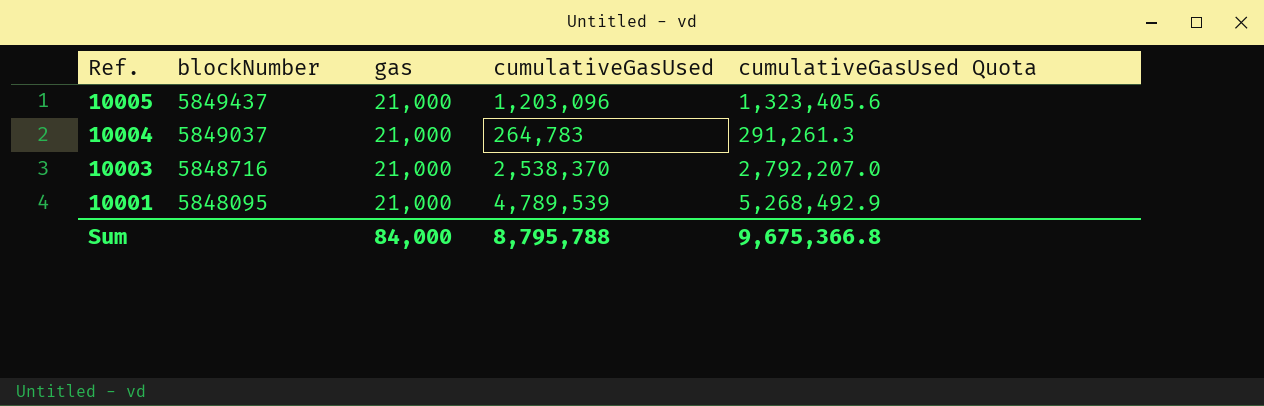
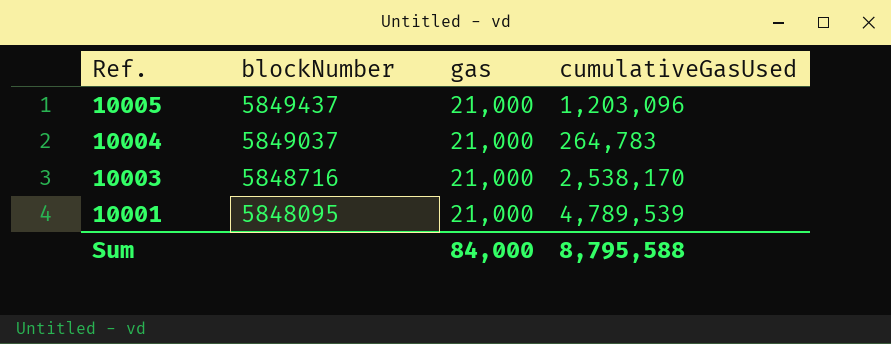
column cumulativeGasUsed Quota | formula: [cumulativeGasUsed] * 1.1 -> none
10003 | cumulativeGasUsed: 2,538,370 -> 2,538,170
Sum | cumulativeGasUsed: 8,795,788 -> 8,795,588

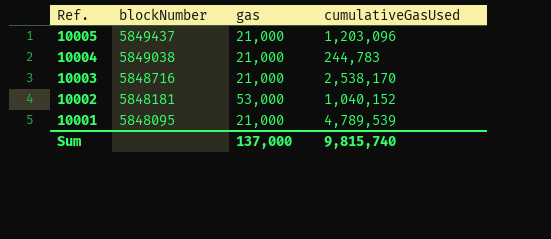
10004 | blockNumber: 5849037 -> 5849038
10004 | cumulativeGasUsed: 264,783 -> 244,783
row 10002: none -> 5848181 | 53,000 | 1,040,152
Sum | gas: 84,000 -> 137,000
Sum | cumulativeGasUsed: 8,795,588 -> 9,815,740

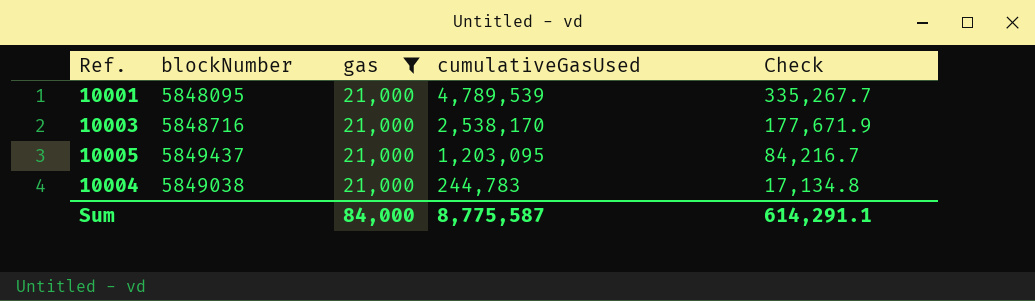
filter: none -> gas = 21,000
row order: Ref. descending -> cumulativeGasUsed descending
column Check | formula: none -> [cumulativeGasUsed] * 0.07
10005 | cumulativeGasUsed: 1,203,096 -> 1,203,095
Sum | gas: 137,000 -> 84,000
Sum | cumulativeGasUsed: 9,815,740 -> 8,775,587

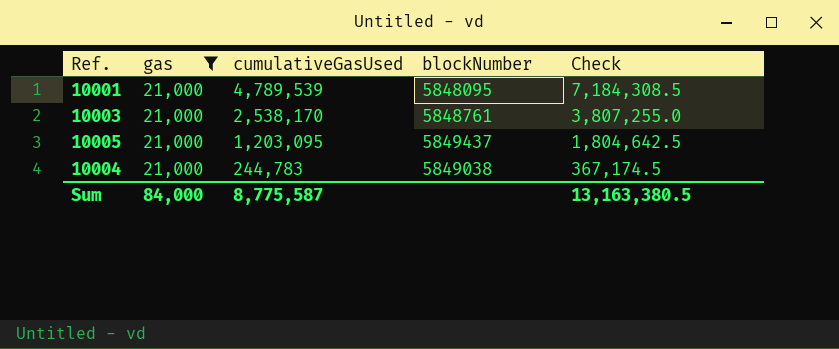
column blockNumber | position: 2 -> 4
column Check | formula: [cumulativeGasUsed] * 0.07 -> [cumulativeGasUsed] * 1.5
10003 | blockNumber: 5848716 -> 5848761
Sum | Check: 614,291.1 -> 13,163,380.5

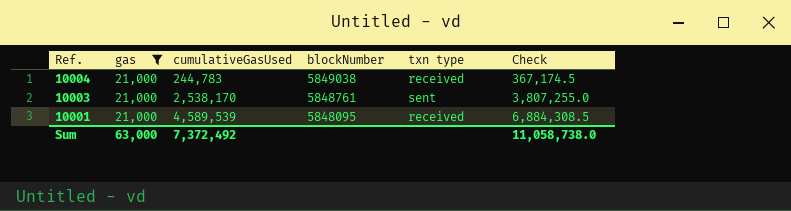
row order: cumulativeGasUsed descending -> Ref. descending
column txn type | position: none -> 5
row 10005: 21,000 | 1,203,095 | 5849437 | 1,804,642.5 -> none
10001 | cumulativeGasUsed: 4,789,539 -> 4,589,539
10001 | Check: 7,184,308.5 -> 6,884,308.5
Sum | gas: 84,000 -> 63,000
Sum | cumulativeGasUsed: 8,775,587 -> 7,372,492
Sum | Check: 13,163,380.5 -> 11,058,738.0

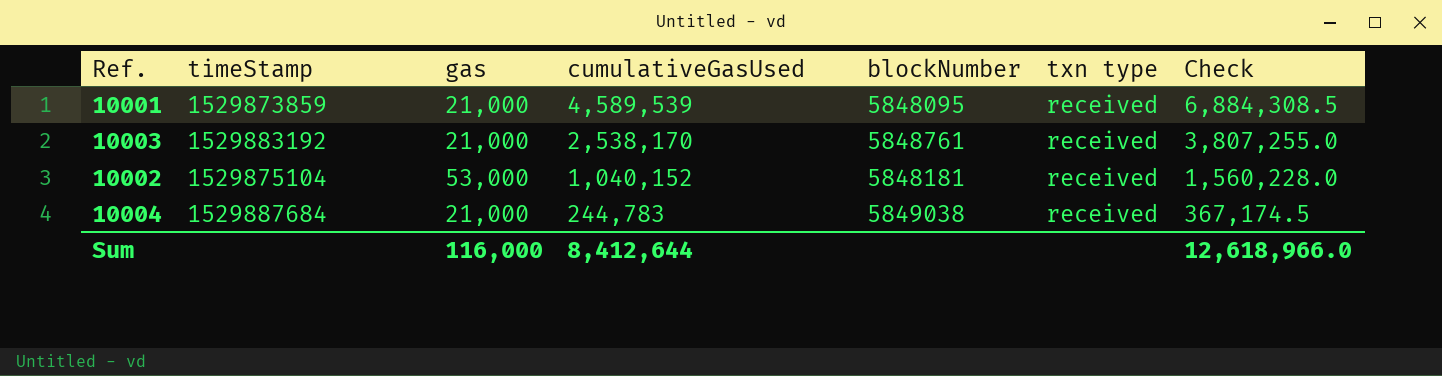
filter: gas = 21,000 -> none
row order: Ref. descending -> cumulativeGasUsed descending
column timeStamp | position: none -> 2
10003 | txn type: sent -> received
Sum | gas: 63,000 -> 116,000
Sum | cumulativeGasUsed: 7,372,492 -> 8,412,644
Sum | Check: 11,058,738.0 -> 12,618,966.0

